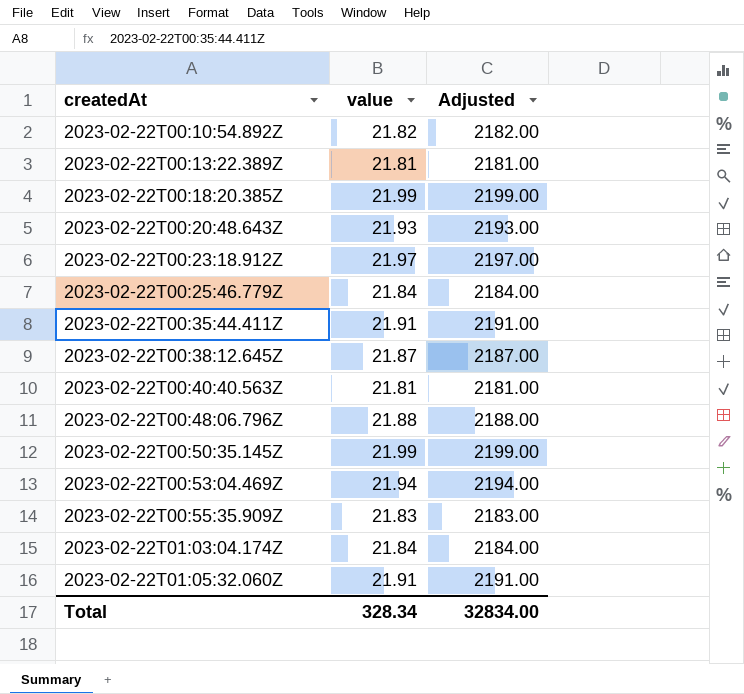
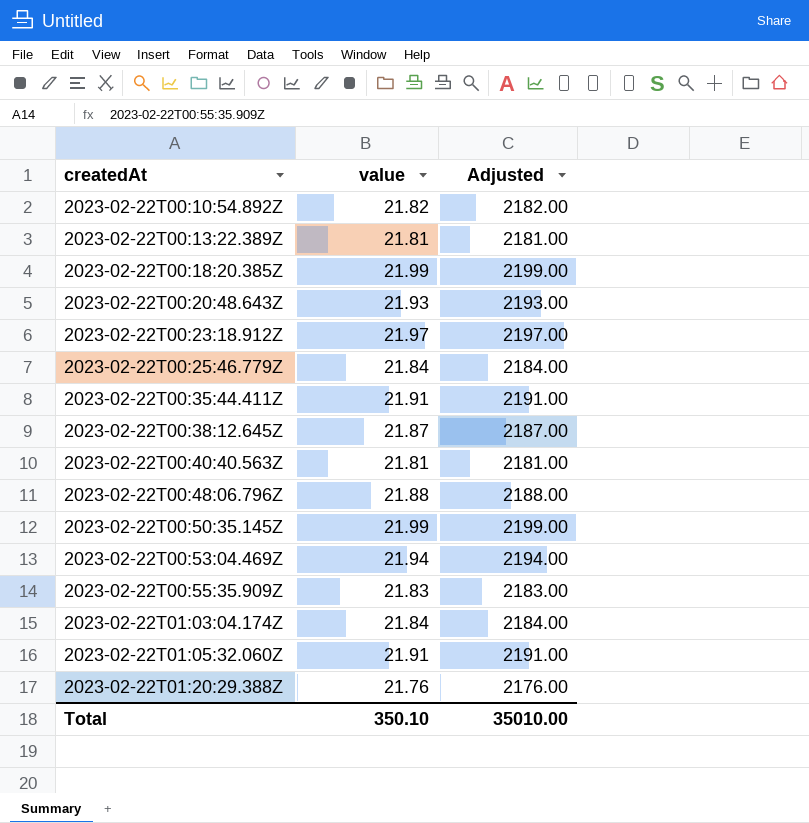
row 2023-02-22T01:20:29.388Z: none -> 21.76 | 2176.00
Total | value: 328.34 -> 350.10
Total | Adjusted: 32834.00 -> 35010.00

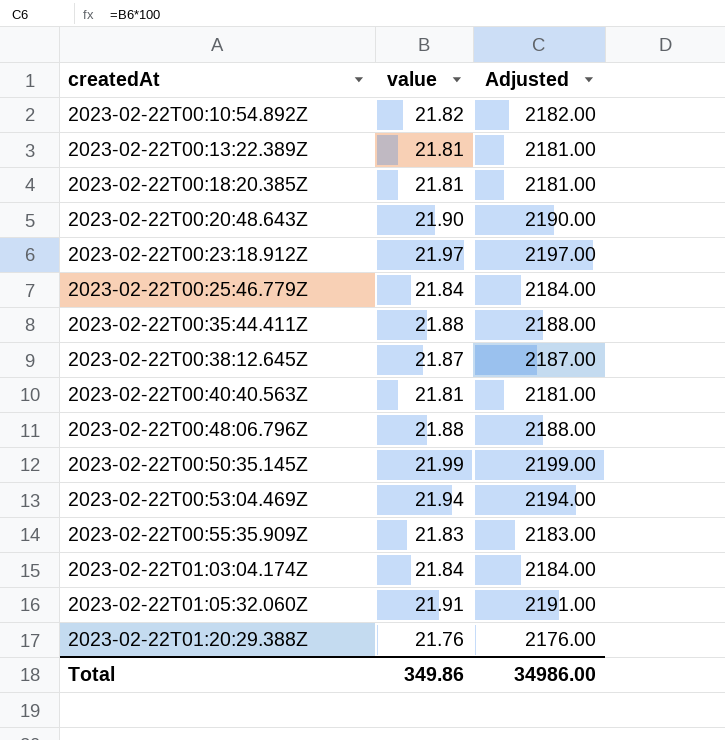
2023-02-22T00:18:20.385Z | value: 21.99 -> 21.81
2023-02-22T00:18:20.385Z | Adjusted: 2199.00 -> 2181.00
2023-02-22T00:20:48.643Z | value: 21.93 -> 21.90
2023-02-22T00:20:48.643Z | Adjusted: 2193.00 -> 2190.00
2023-02-22T00:35:44.411Z | value: 21.91 -> 21.88
2023-02-22T00:35:44.411Z | Adjusted: 2191.00 -> 2188.00
Total | value: 350.10 -> 349.86
Total | Adjusted: 35010.00 -> 34986.00

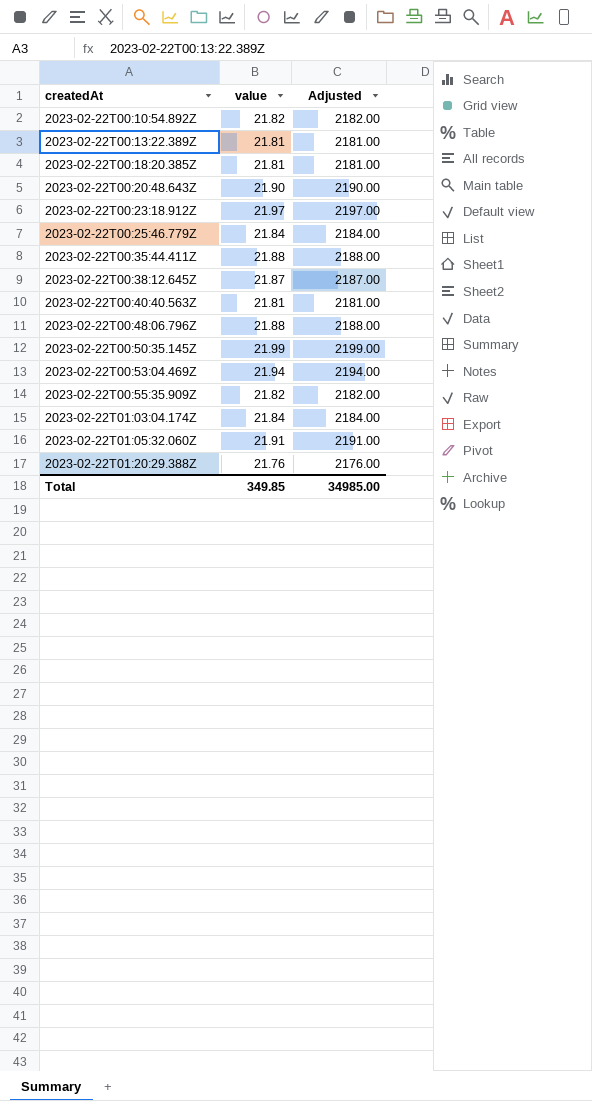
2023-02-22T00:55:35.909Z | value: 21.83 -> 21.82
2023-02-22T00:55:35.909Z | Adjusted: 2183.00 -> 2182.00
Total | value: 349.86 -> 349.85
Total | Adjusted: 34986.00 -> 34985.00

